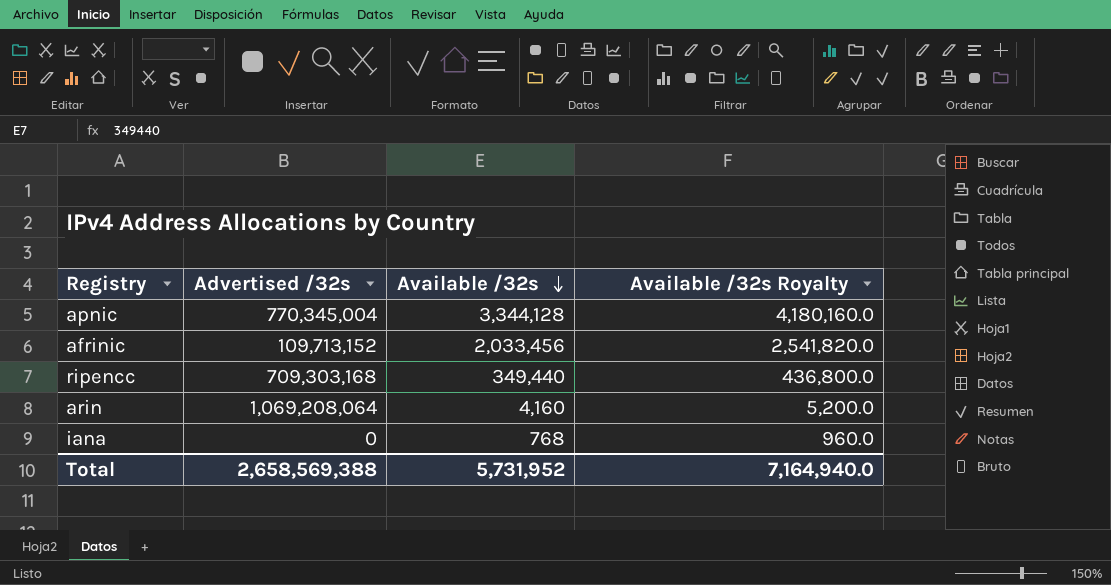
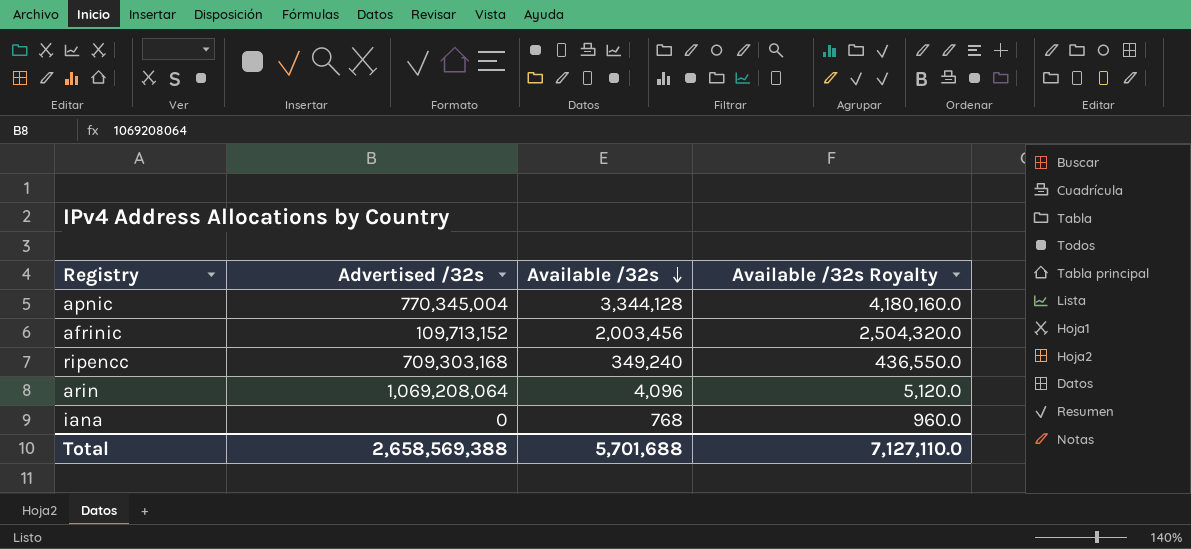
afrinic | Available /32s: 2,033,456 -> 2,003,456
afrinic | Available /32s Royalty: 2,541,820.0 -> 2,504,320.0
ripencc | Available /32s: 349,440 -> 349,240
ripencc | Available /32s Royalty: 436,800.0 -> 436,550.0
arin | Available /32s: 4,160 -> 4,096
arin | Available /32s Royalty: 5,200.0 -> 5,120.0
Total | Available /32s: 5,731,952 -> 5,701,688
Total | Available /32s Royalty: 7,164,940.0 -> 7,127,110.0

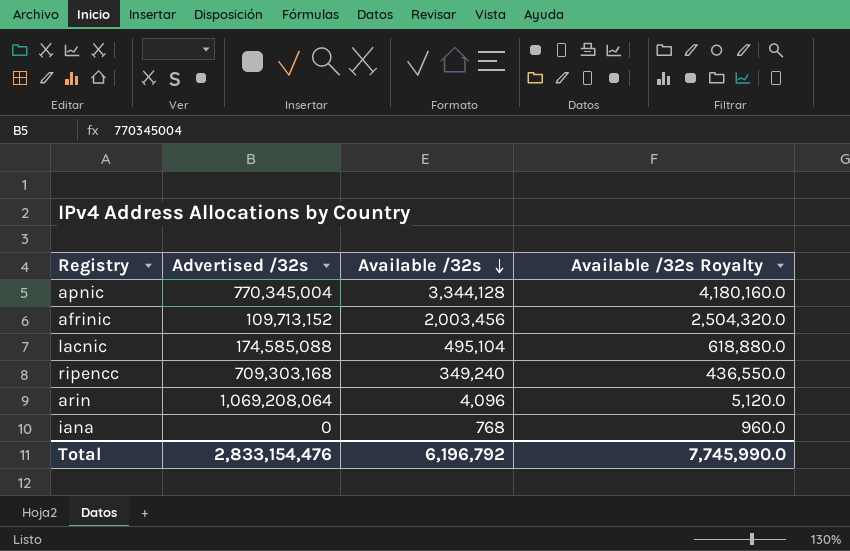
row lacnic: none -> 174,585,088 | 495,104 | 618,880.0
Total | Advertised /32s: 2,658,569,388 -> 2,833,154,476
Total | Available /32s: 5,701,688 -> 6,196,792
Total | Available /32s Royalty: 7,127,110.0 -> 7,745,990.0

